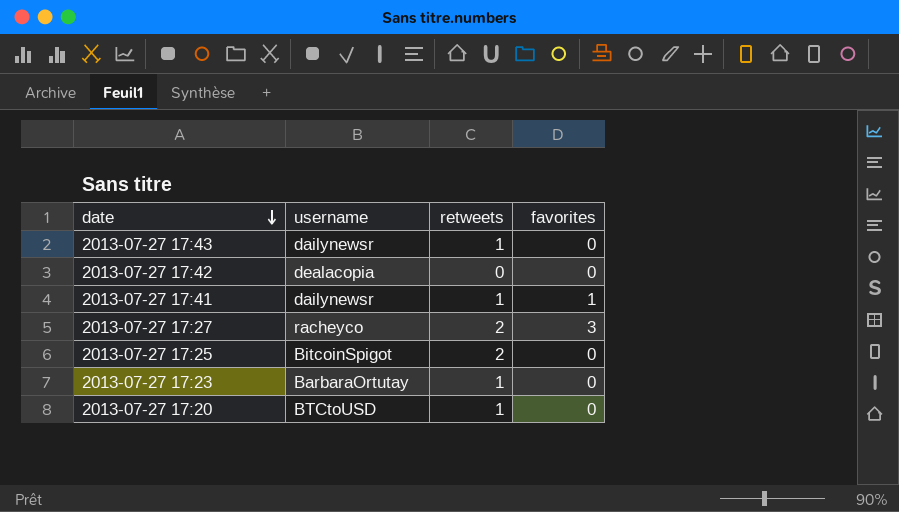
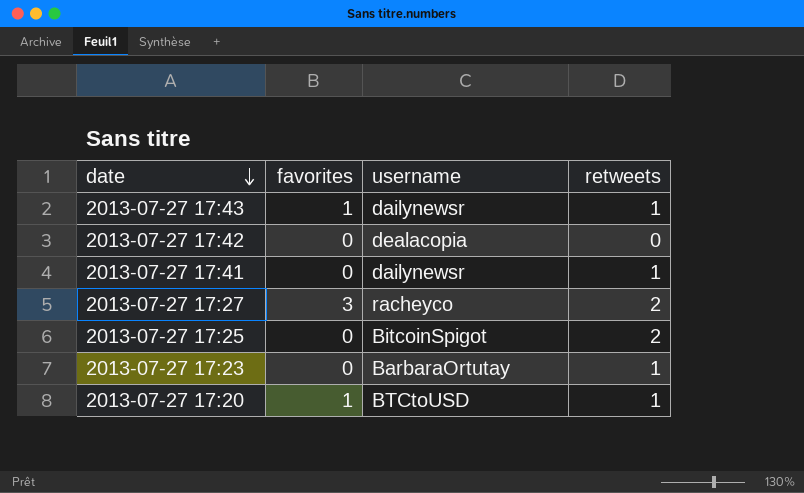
column favorites | position: 4 -> 2
2013-07-27 17:43 | favorites: 0 -> 1
2013-07-27 17:41 | favorites: 1 -> 0
2013-07-27 17:20 | favorites: 0 -> 1

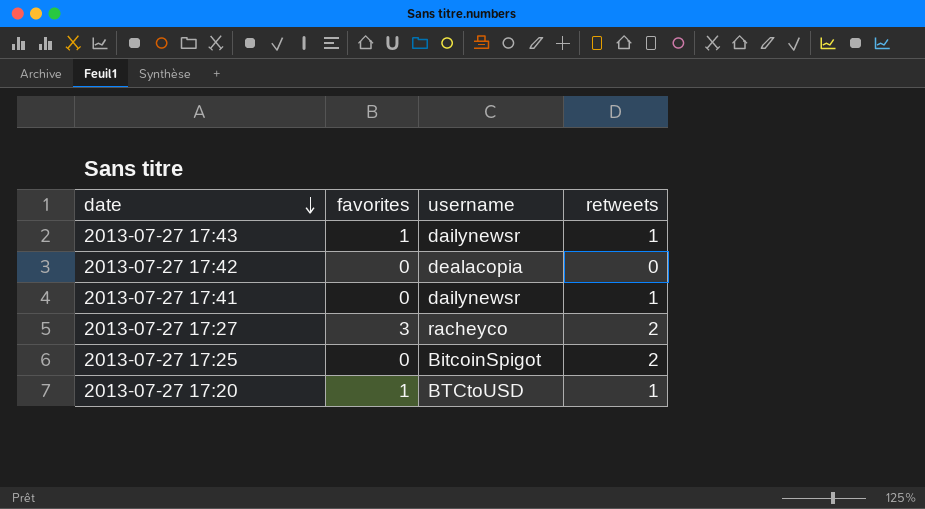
row 2013-07-27 17:23: 0 | BarbaraOrtutay | 1 -> none

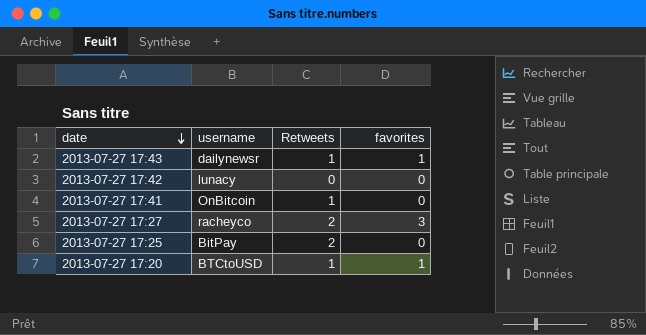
column name: retweets -> Retweets
column favorites | position: 2 -> 4
2013-07-27 17:42 | username: dealacopia -> lunacy
2013-07-27 17:41 | username: dailynewsr -> OnBitcoin
2013-07-27 17:25 | username: BitcoinSpigot -> BitPay

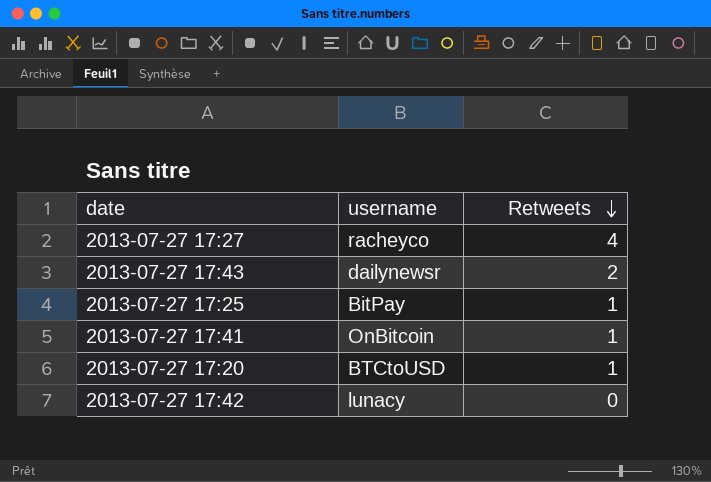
row order: date descending -> Retweets descending
column favorites | position: 4 -> none
2013-07-27 17:27 | Retweets: 2 -> 4
2013-07-27 17:43 | Retweets: 1 -> 2
2013-07-27 17:25 | Retweets: 2 -> 1

